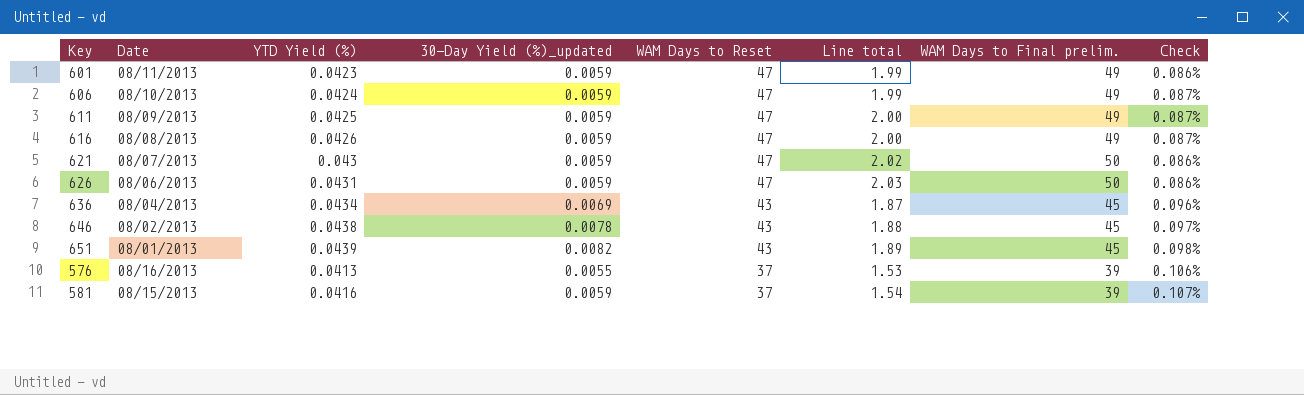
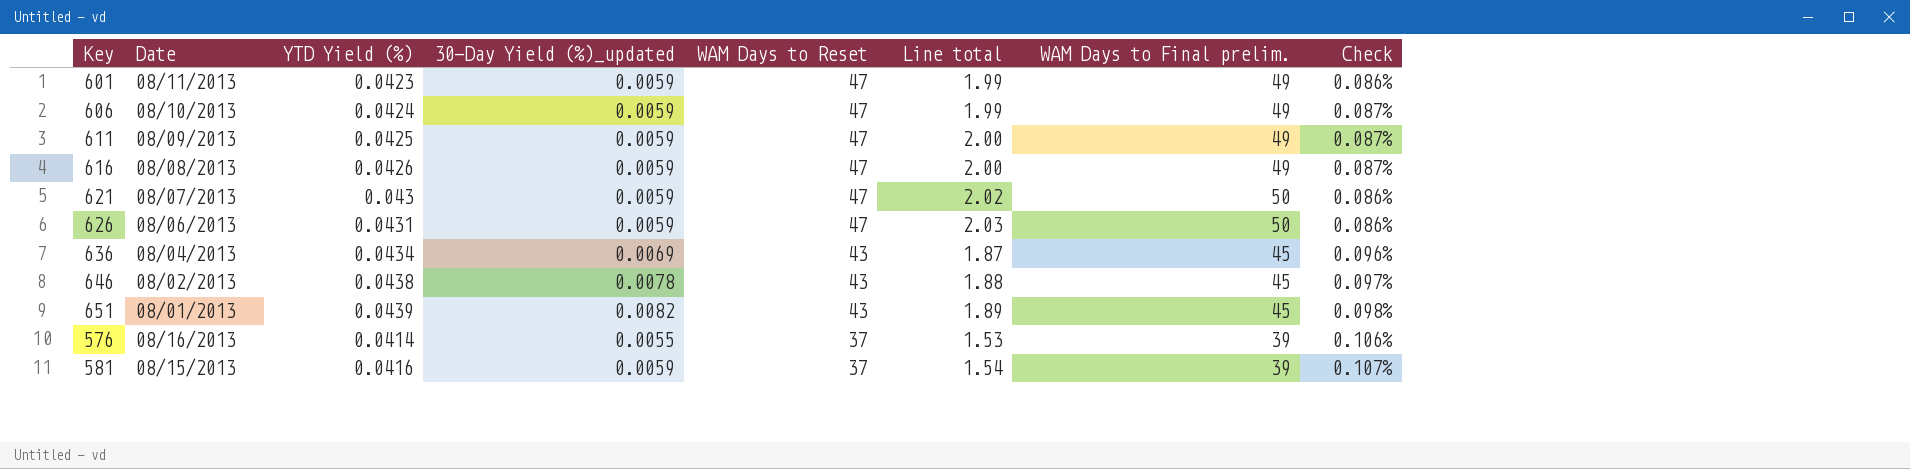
576 | YTD Yield (%): 0.0413 -> 0.0414

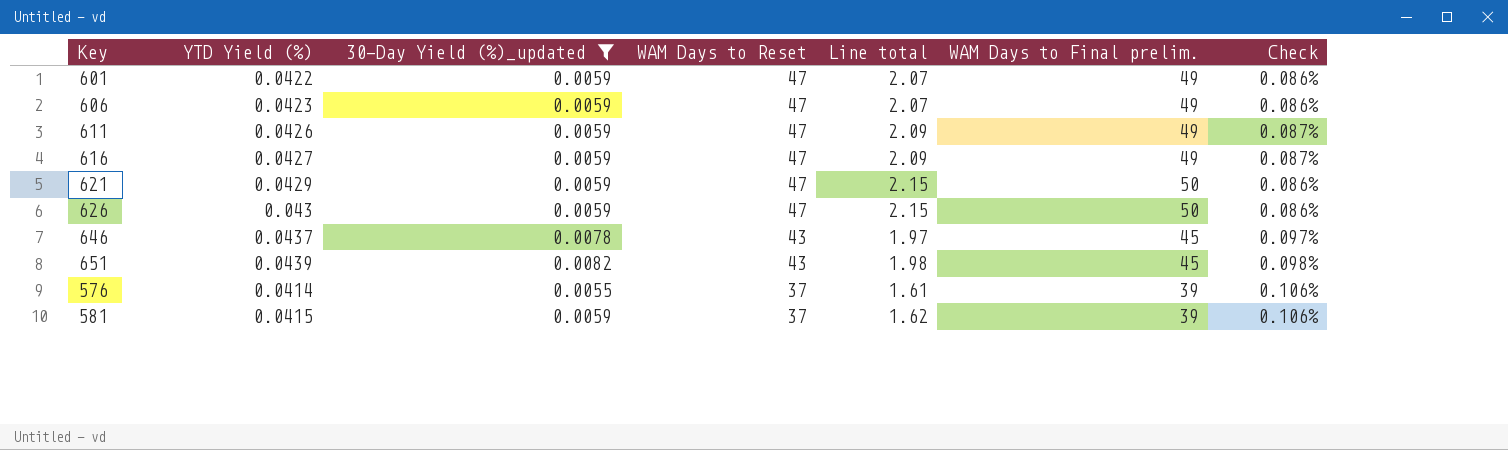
filter: none -> 30-Day Yield (%)_updated != 0.0069
column Date | position: 2 -> none
column Line total | formula: [YTD Yield (%)] * [WAM Days to Reset] -> [YTD Yield (%)] * [WAM Days to Final prelim.]
601 | YTD Yield (%): 0.0423 -> 0.0422
606 | YTD Yield (%): 0.0424 -> 0.0423
606 | Check: 0.087% -> 0.086%
611 | YTD Yield (%): 0.0425 -> 0.0426
616 | YTD Yield (%): 0.0426 -> 0.0427
621 | YTD Yield (%): 0.043 -> 0.0429
626 | YTD Yield (%): 0.0431 -> 0.043
646 | YTD Yield (%): 0.0438 -> 0.0437
581 | YTD Yield (%): 0.0416 -> 0.0415
581 | Check: 0.107% -> 0.106%

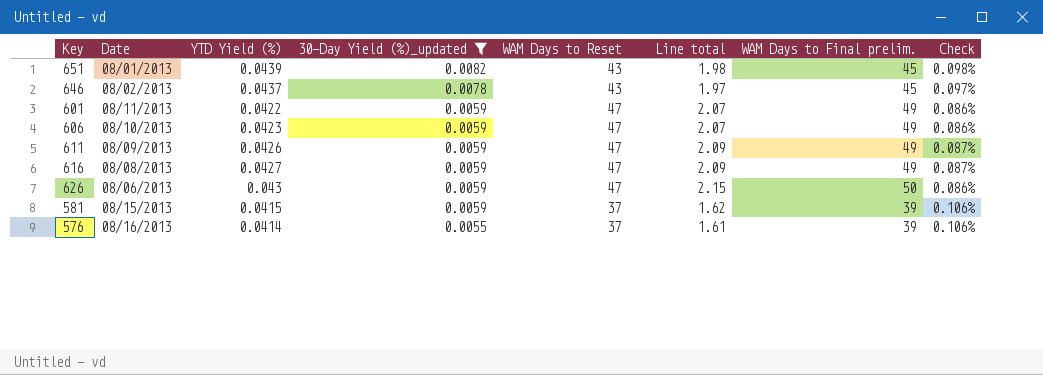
row order: WAM Days to Reset descending -> 30-Day Yield (%)_updated descending
column Date | position: none -> 2
row 621: 0.0429 | 0.0059 | 47 | 2.15 | 50 | 0.086% -> none

